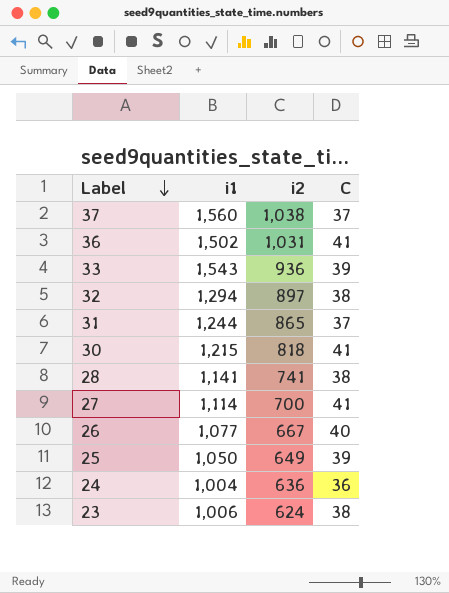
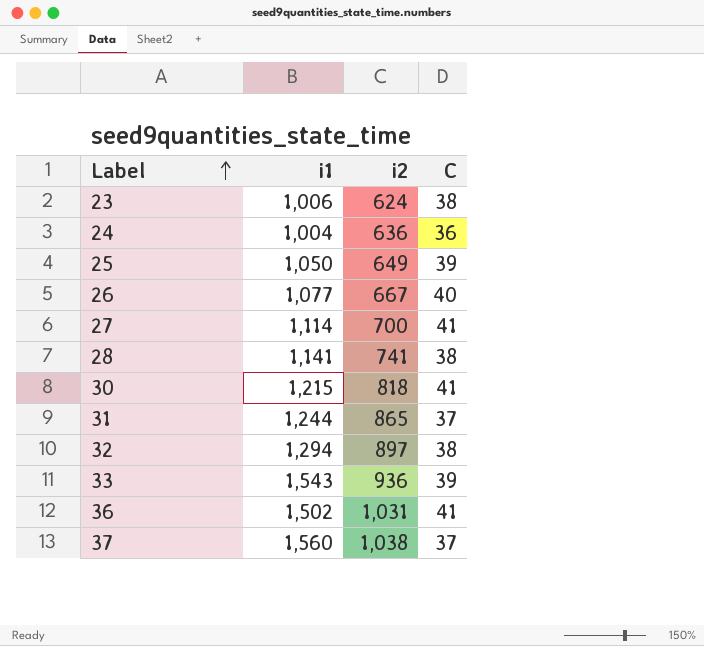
row order: Label descending -> Label ascending

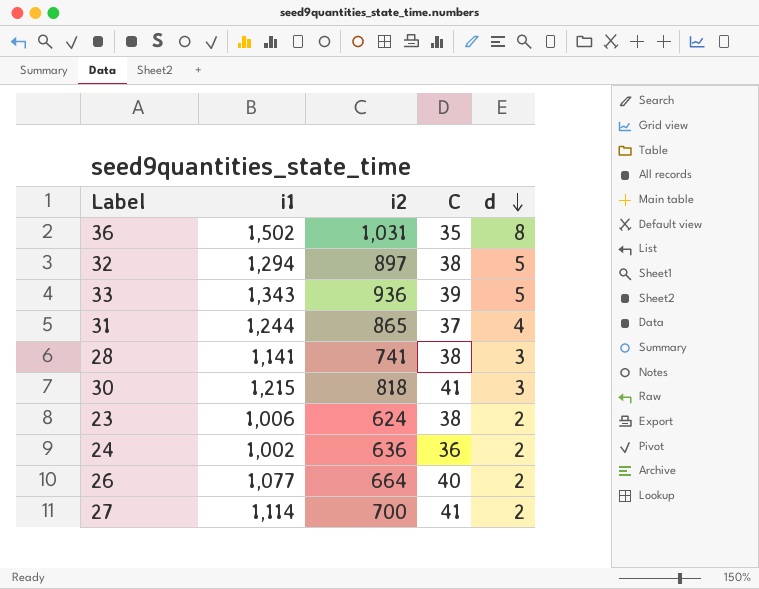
row order: Label ascending -> d descending
column d | position: none -> 5
row 25: 1,050 | 649 | 39 -> none
row 37: 1,560 | 1,038 | 37 -> none
36 | C: 41 -> 35
33 | i1: 1,543 -> 1,343
24 | i1: 1,004 -> 1,002
26 | i2: 667 -> 664

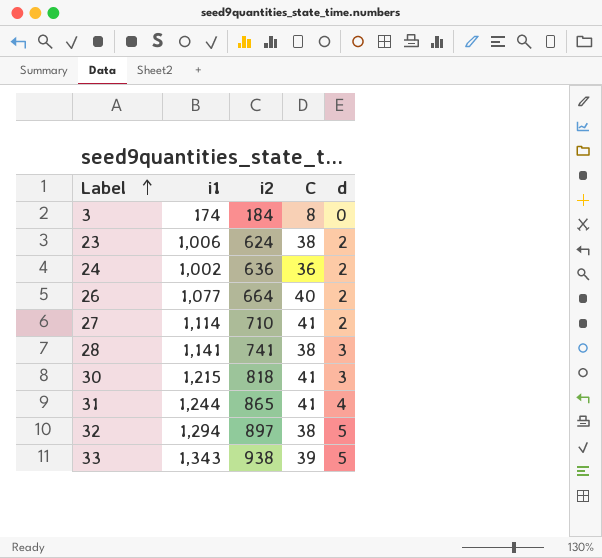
row order: d descending -> Label ascending
row 36: 1,502 | 1,031 | 35 | 8 -> none
row 3: none -> 174 | 184 | 8 | 0
27 | i2: 700 -> 710
31 | C: 37 -> 41
33 | i2: 936 -> 938

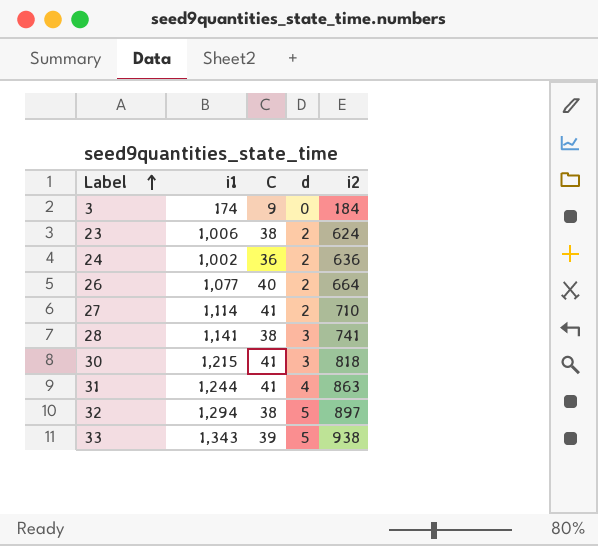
column i2 | position: 3 -> 5
3 | C: 8 -> 9
31 | i2: 865 -> 863

